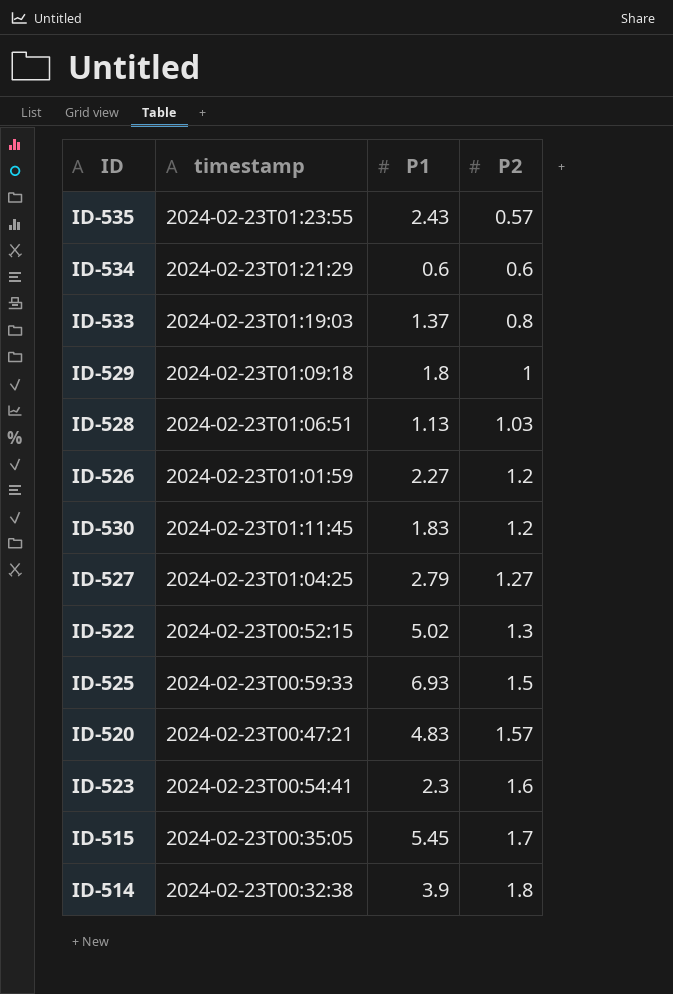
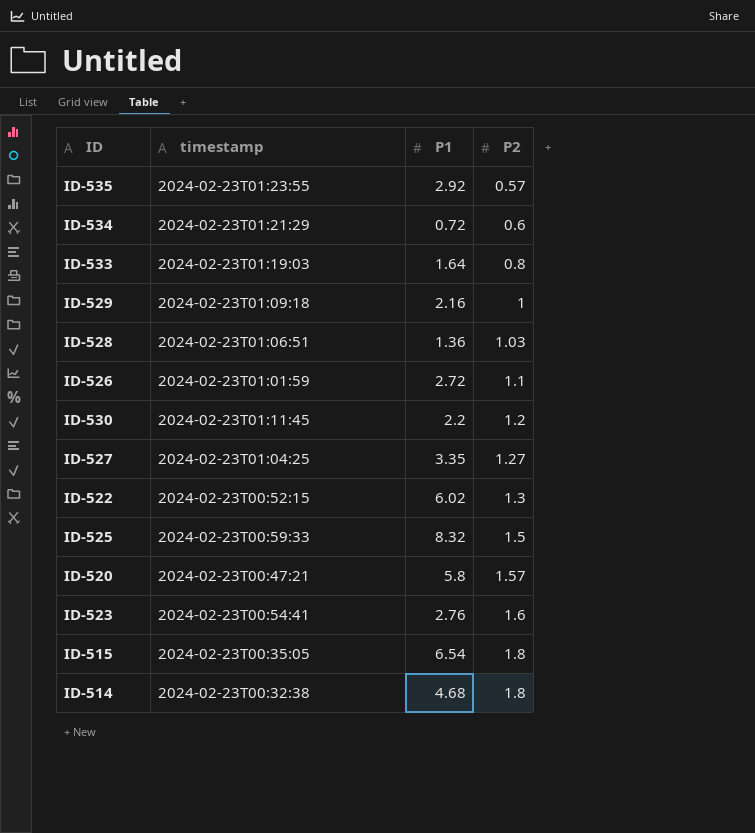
ID-535 | P1: 2.43 -> 2.92
ID-534 | P1: 0.6 -> 0.72
ID-533 | P1: 1.37 -> 1.64
ID-529 | P1: 1.8 -> 2.16
ID-528 | P1: 1.13 -> 1.36
ID-526 | P1: 2.27 -> 2.72
ID-526 | P2: 1.2 -> 1.1
ID-530 | P1: 1.83 -> 2.2
ID-527 | P1: 2.79 -> 3.35
ID-522 | P1: 5.02 -> 6.02
ID-525 | P1: 6.93 -> 8.32
ID-520 | P1: 4.83 -> 5.8
ID-523 | P1: 2.3 -> 2.76
ID-515 | P1: 5.45 -> 6.54
ID-515 | P2: 1.7 -> 1.8
ID-514 | P1: 3.9 -> 4.68

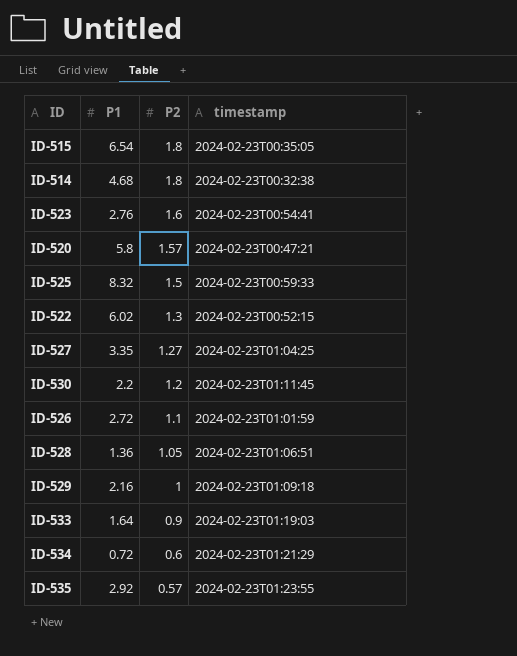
row order: P2 ascending -> P2 descending
column timestamp | position: 2 -> 4
ID-528 | P2: 1.03 -> 1.05
ID-533 | P2: 0.8 -> 0.9

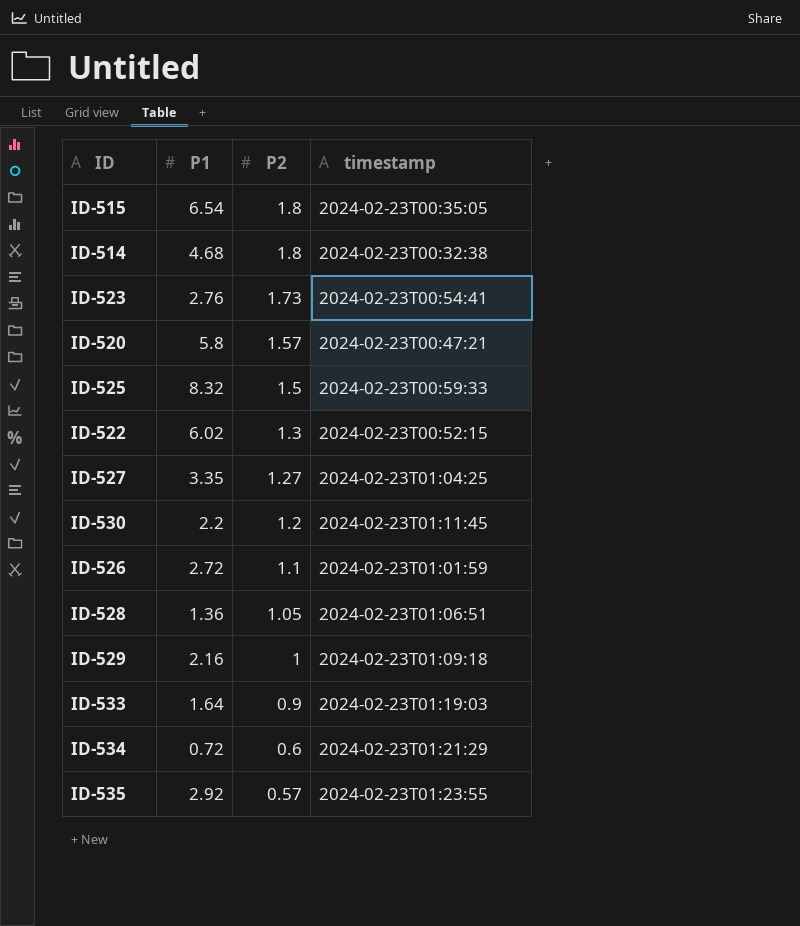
ID-523 | P2: 1.6 -> 1.73

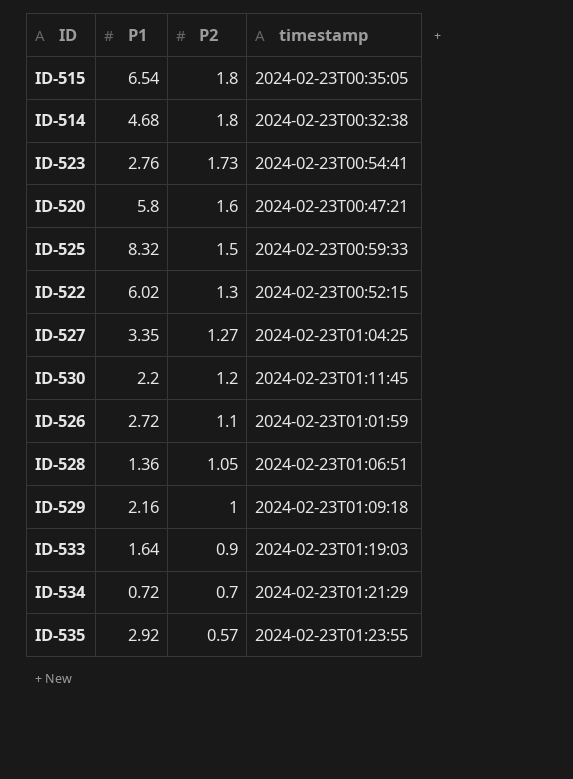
ID-520 | P2: 1.57 -> 1.6
ID-534 | P2: 0.6 -> 0.7

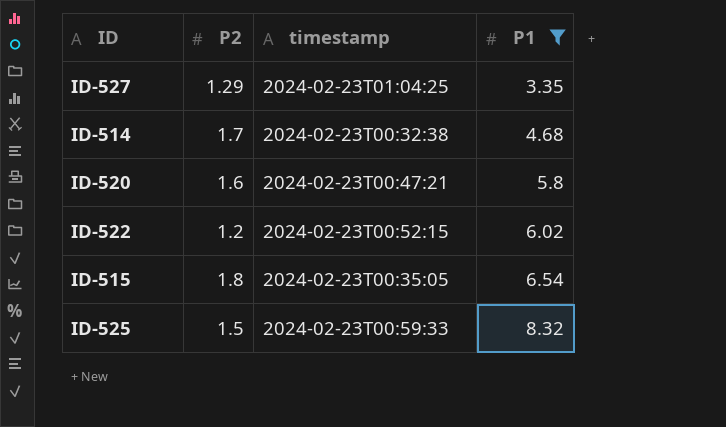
filter: none -> P1 >= 3.35
row order: P2 descending -> P1 ascending
column P1 | position: 2 -> 4
ID-527 | P2: 1.27 -> 1.29
ID-514 | P2: 1.8 -> 1.7
ID-522 | P2: 1.3 -> 1.2

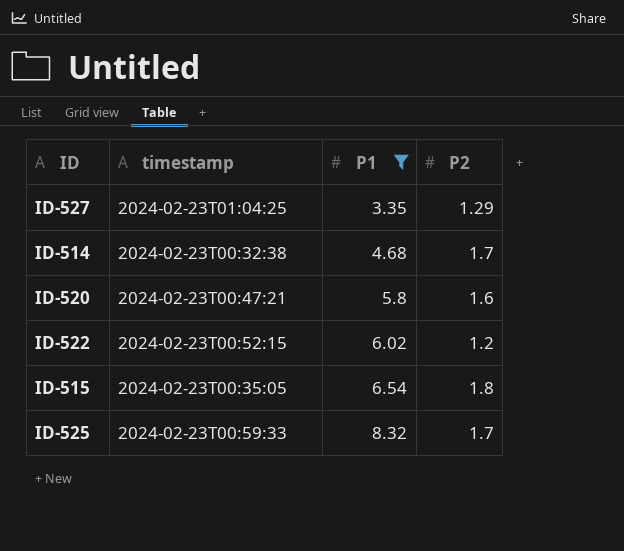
column P2 | position: 2 -> 4
ID-525 | P2: 1.5 -> 1.7

